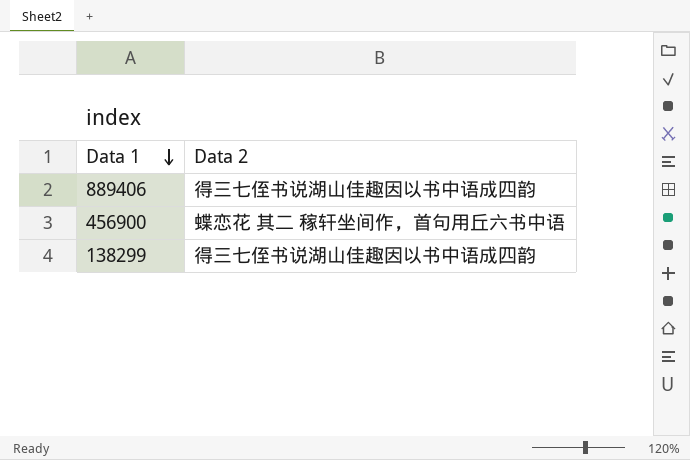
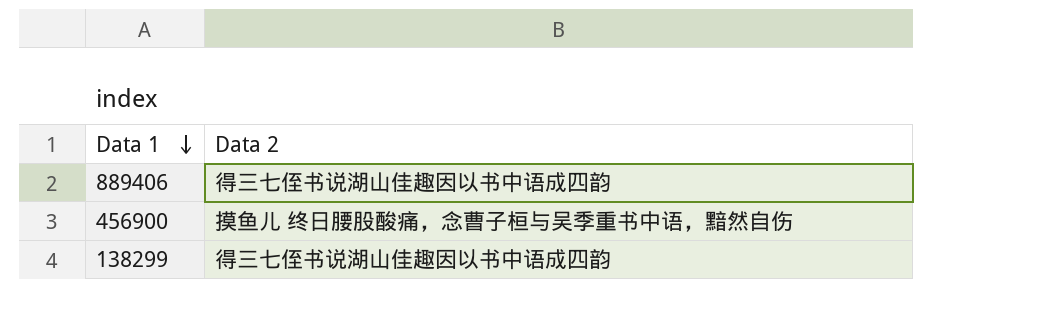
456900 | Data 2: 蝶恋花 其二 稼轩坐间作，首句用丘六书中语 -> 摸鱼儿 终日腰股酸痛，念曹子桓与吴季重书中语，黯然自伤

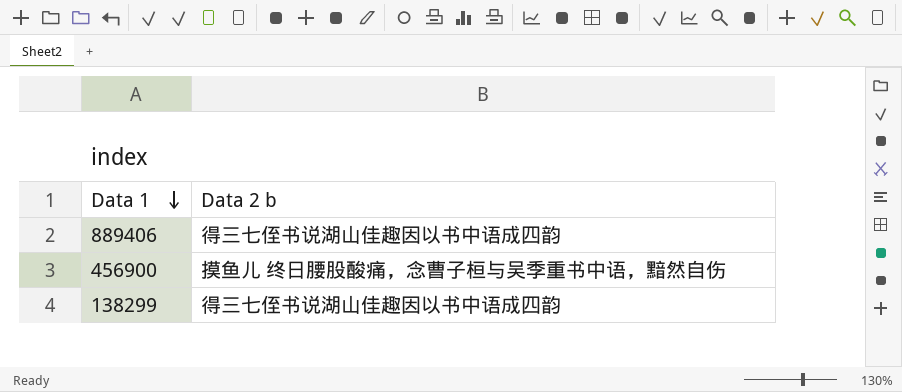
column name: Data 2 -> Data 2 b

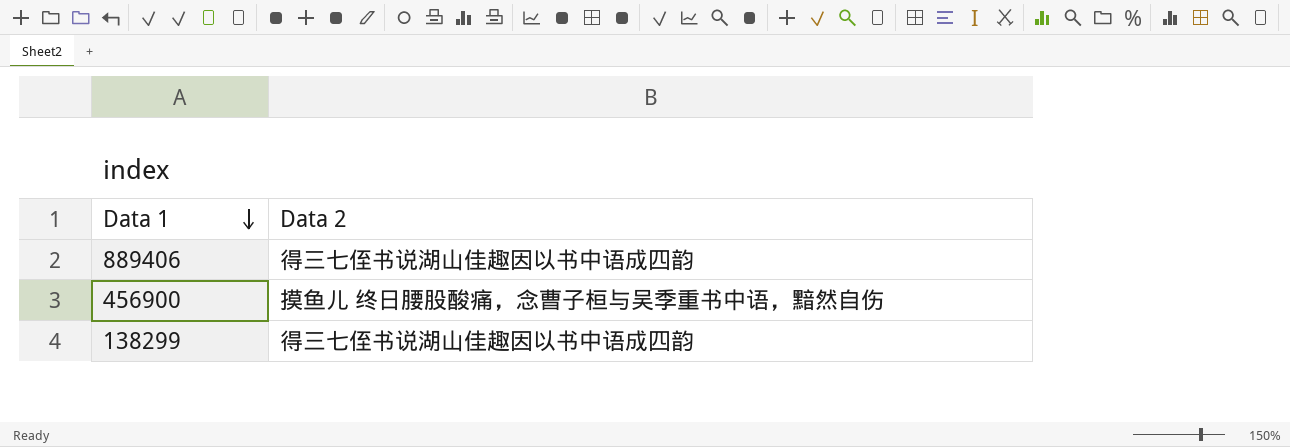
column name: Data 2 b -> Data 2

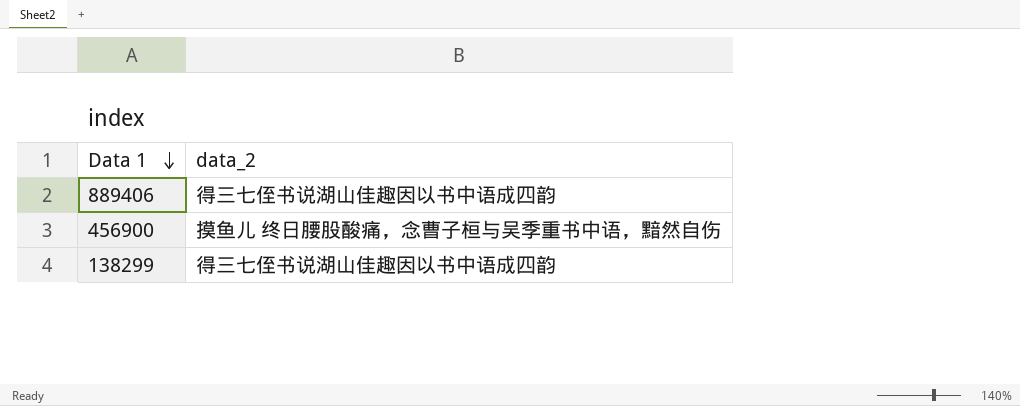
column name: Data 2 -> data_2

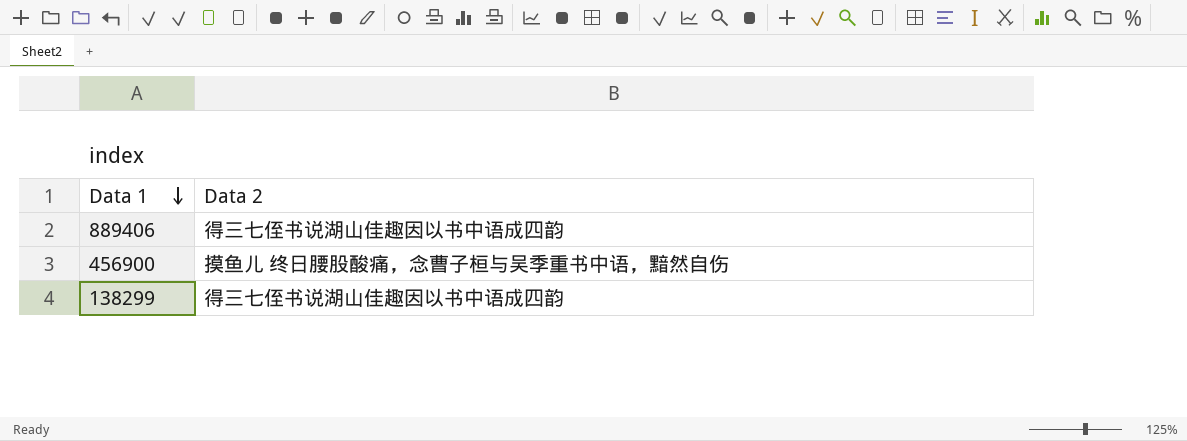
column name: data_2 -> Data 2

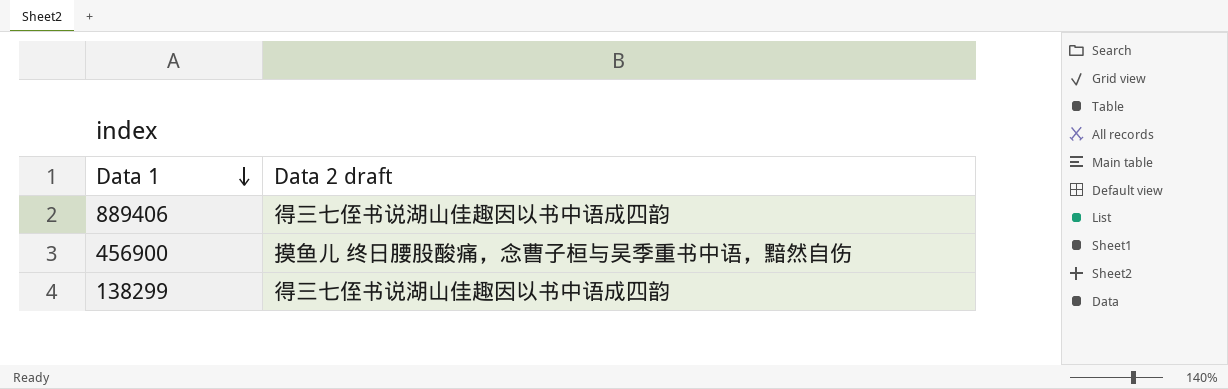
column name: Data 2 -> Data 2 draft

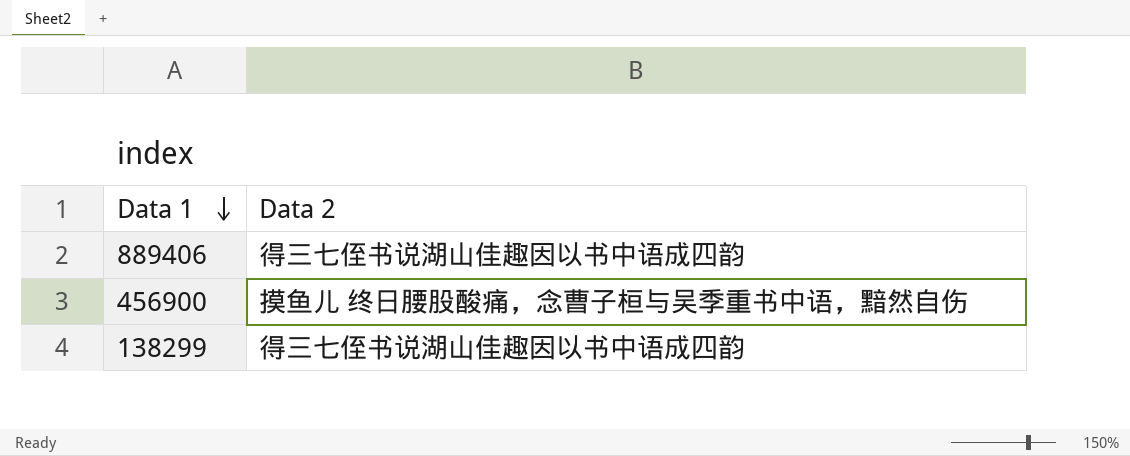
column name: Data 2 draft -> Data 2

